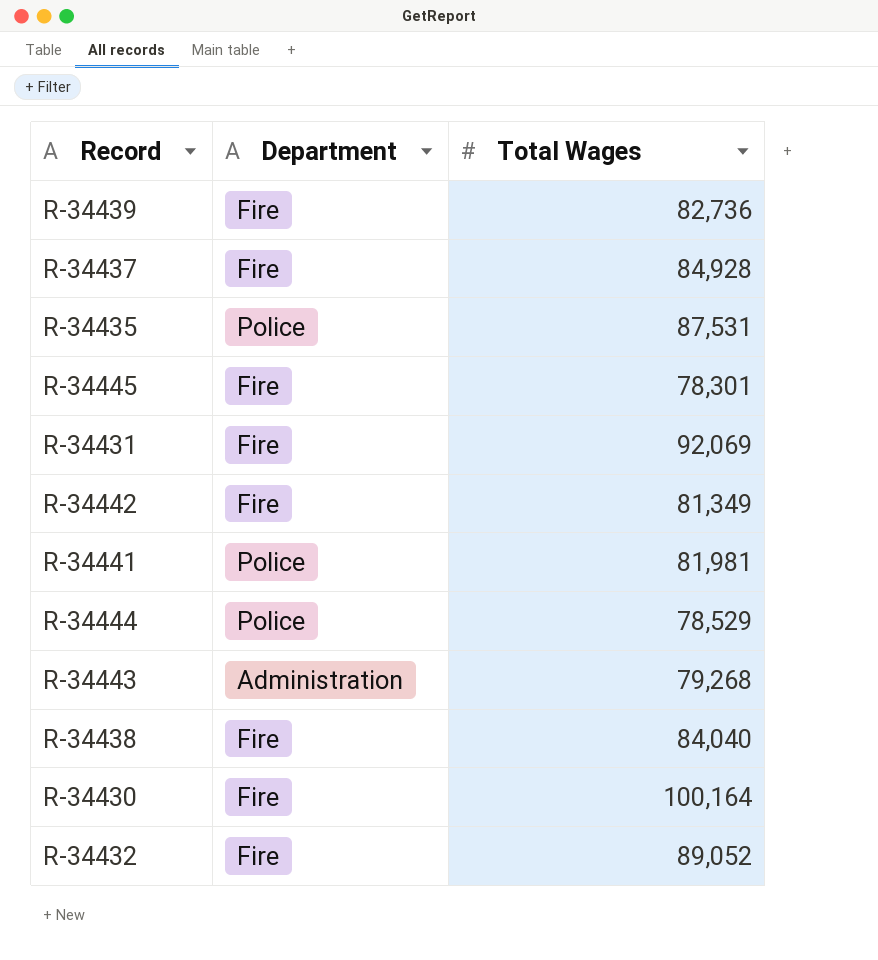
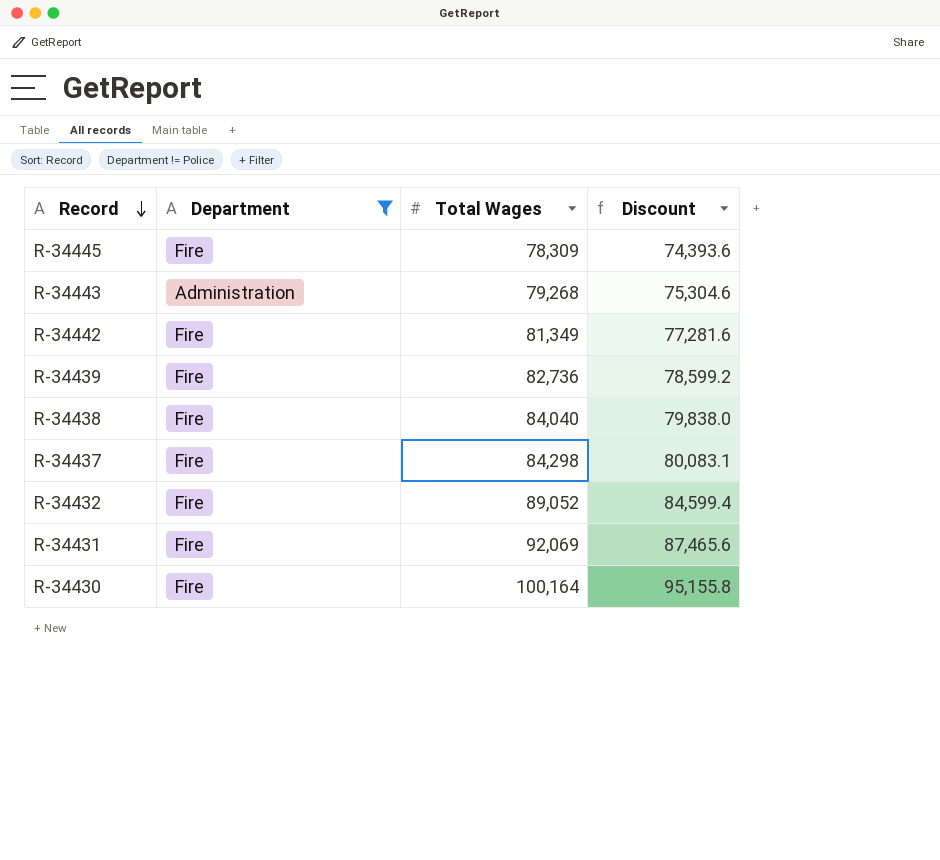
filter: none -> Department != Police
row order: none -> Record descending
column Discount | formula: none -> [Total Wages] * 0.95
R-34445 | Total Wages: 78,301 -> 78,309
R-34437 | Total Wages: 84,928 -> 84,298

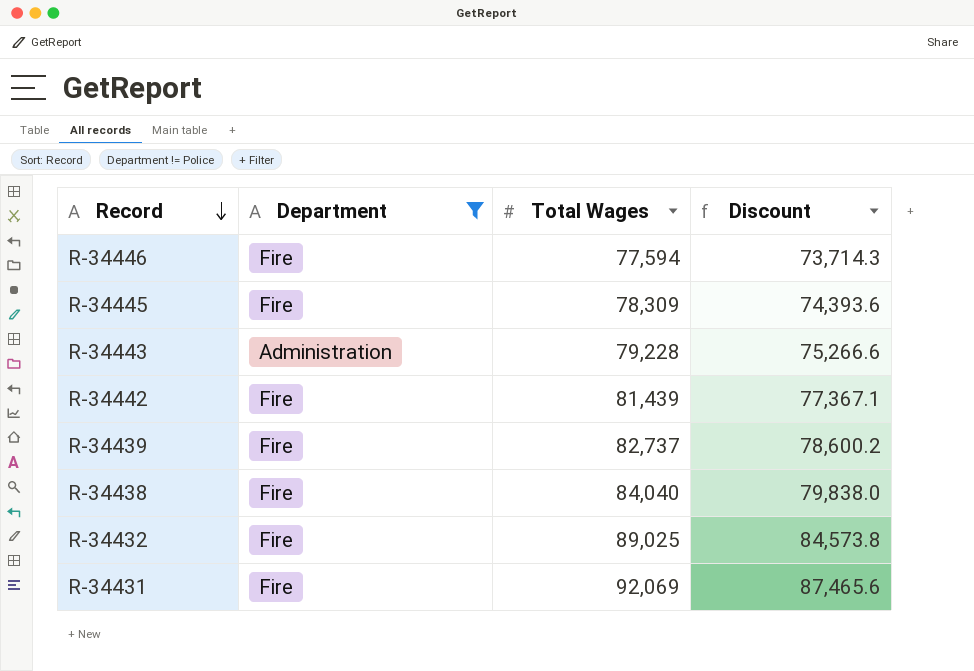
row R-34437: Fire | 84,298 | 80,083.1 -> none
row R-34430: Fire | 100,164 | 95,155.8 -> none
row R-34446: none -> Fire | 77,594 | 73,714.3
R-34443 | Total Wages: 79,268 -> 79,228
R-34443 | Discount: 75,304.6 -> 75,266.6
R-34442 | Total Wages: 81,349 -> 81,439
R-34442 | Discount: 77,281.6 -> 77,367.1
R-34439 | Total Wages: 82,736 -> 82,737
R-34439 | Discount: 78,599.2 -> 78,600.2
R-34432 | Total Wages: 89,052 -> 89,025
R-34432 | Discount: 84,599.4 -> 84,573.8

